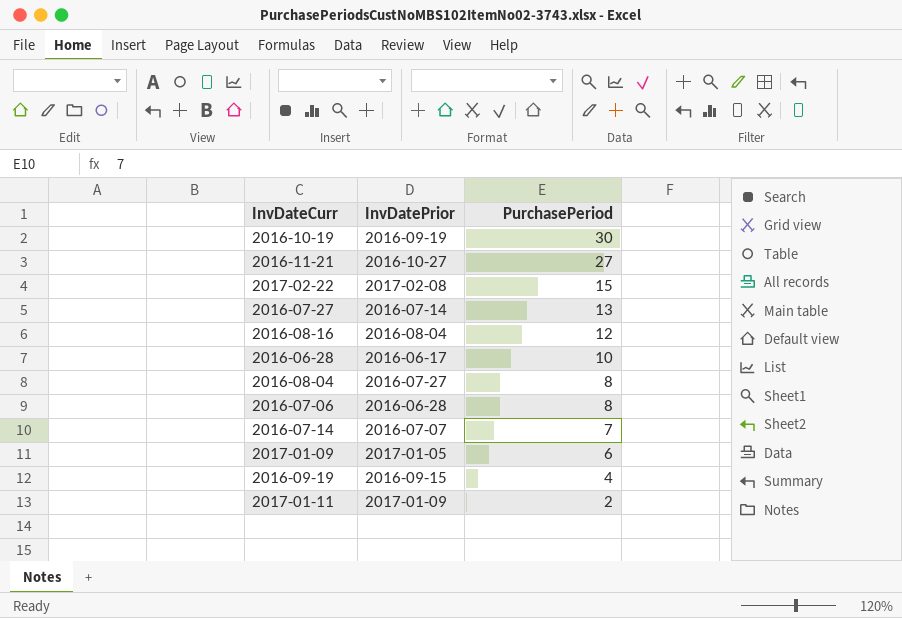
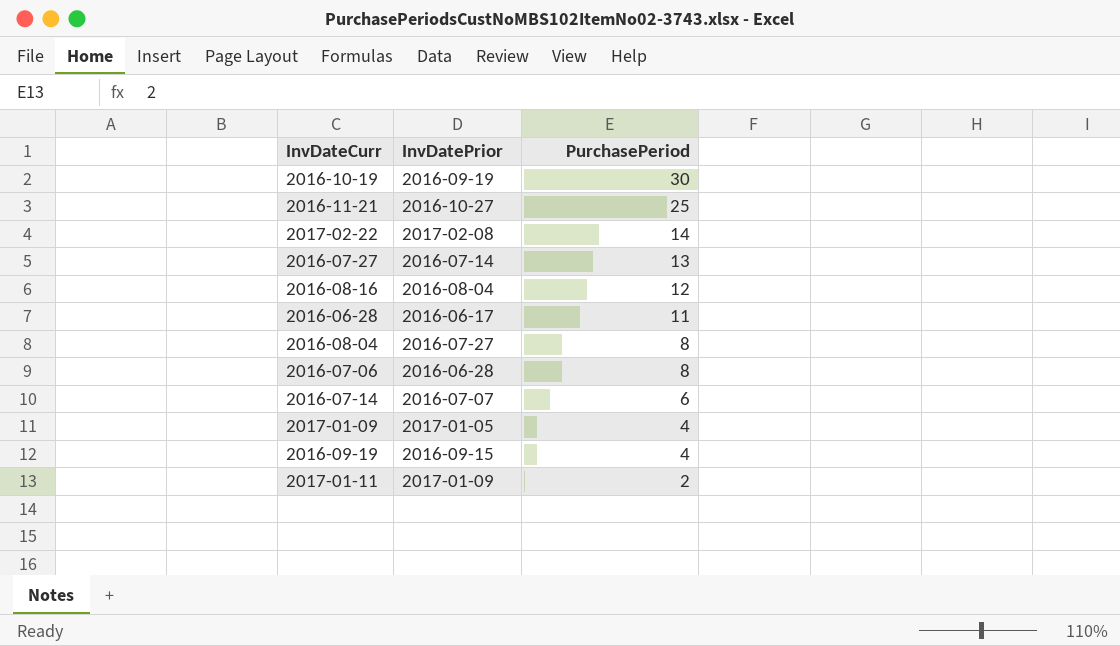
2016-11-21 | PurchasePeriod: 27 -> 25
2017-02-22 | PurchasePeriod: 15 -> 14
2016-06-28 | PurchasePeriod: 10 -> 11
2016-07-14 | PurchasePeriod: 7 -> 6
2017-01-09 | PurchasePeriod: 6 -> 4

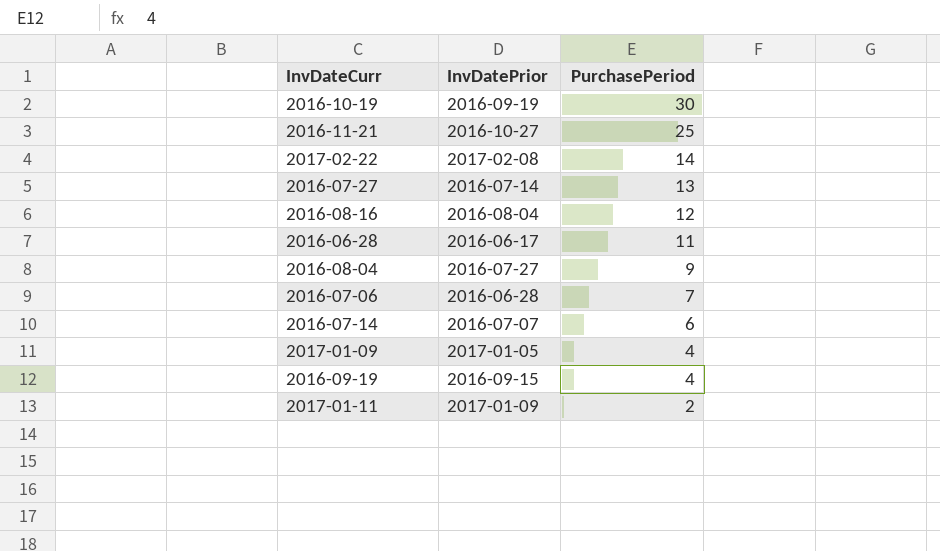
2016-08-04 | PurchasePeriod: 8 -> 9
2016-07-06 | PurchasePeriod: 8 -> 7

